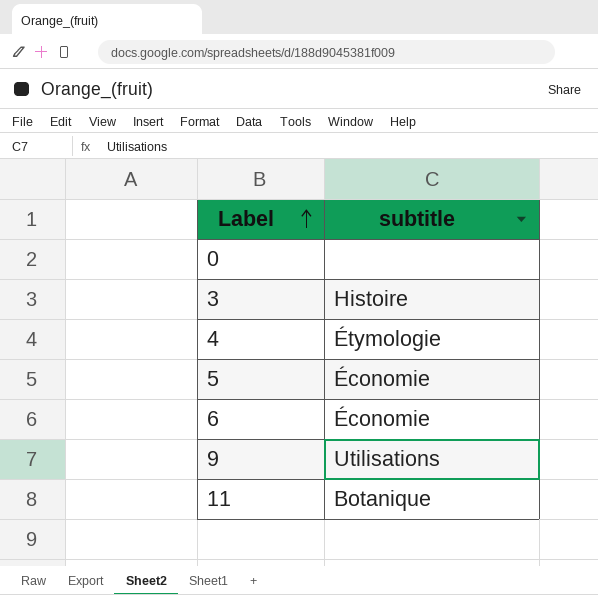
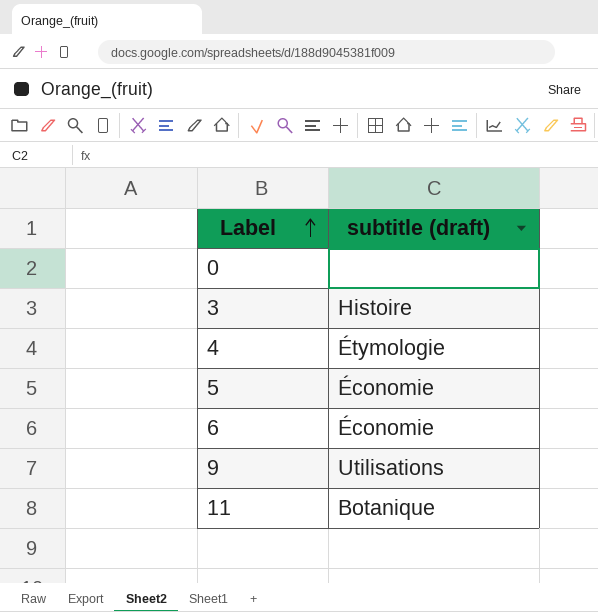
column name: subtitle -> subtitle (draft)

